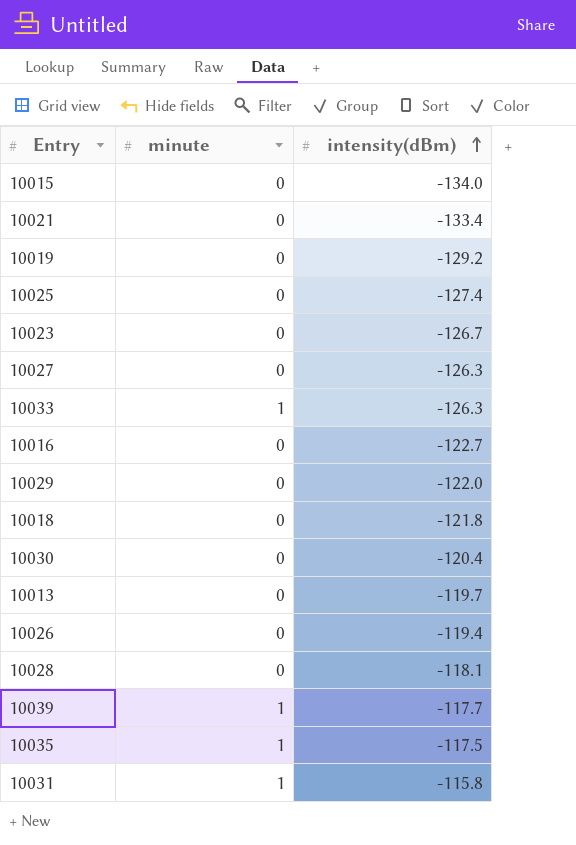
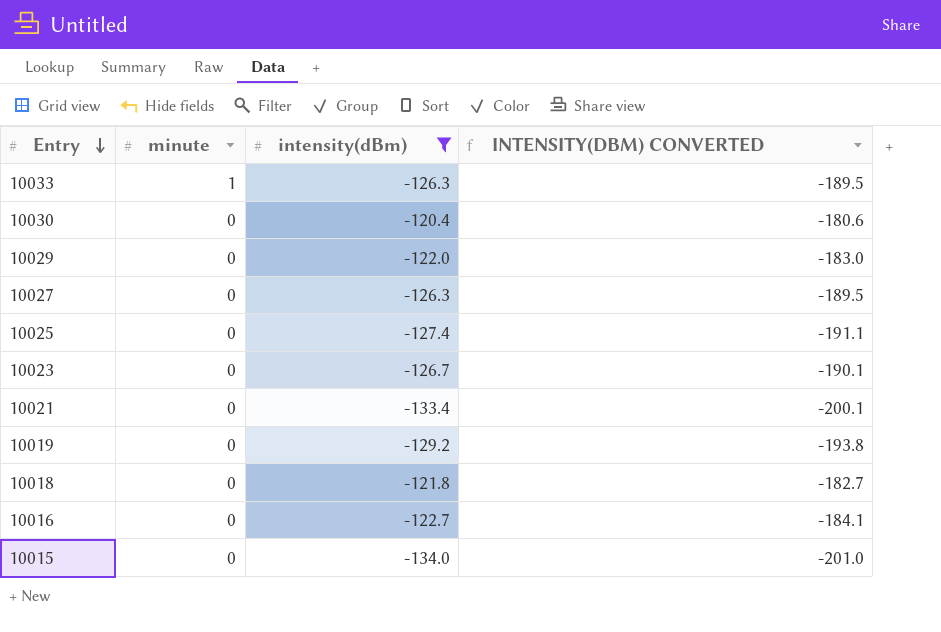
filter: none -> intensity(dBm) <= -120.4
row order: intensity(dBm) ascending -> Entry descending
column INTENSITY(DBM) CONVERTED | formula: none -> [intensity(dBm)] * 1.5

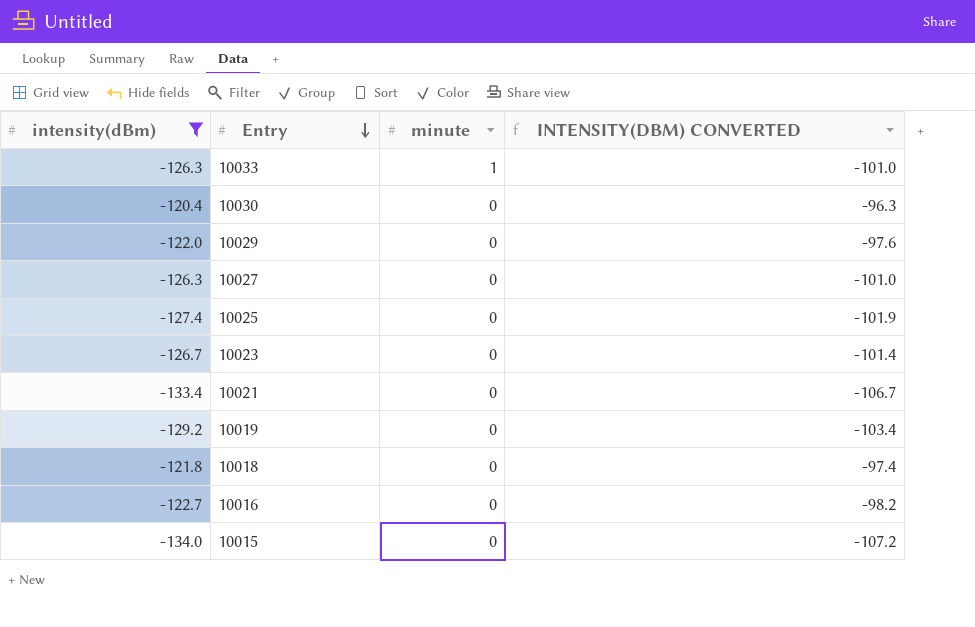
column intensity(dBm) | position: 3 -> 1
column INTENSITY(DBM) CONVERTED | formula: [intensity(dBm)] * 1.5 -> [intensity(dBm)] * 0.8

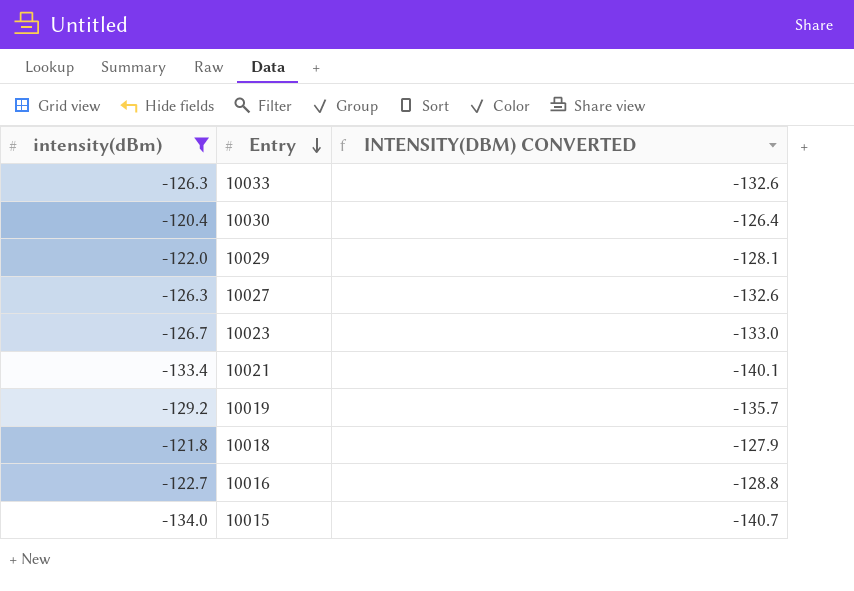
column minute | position: 3 -> none
column INTENSITY(DBM) CONVERTED | formula: [intensity(dBm)] * 0.8 -> [intensity(dBm)] * 1.05
row 10025: -127.4 | 0 | -101.9 -> none

